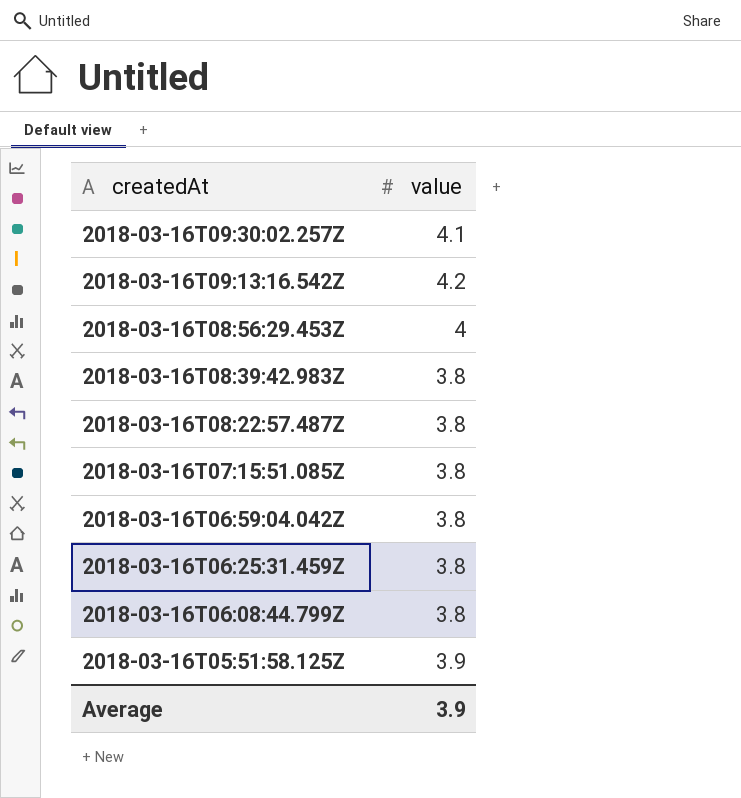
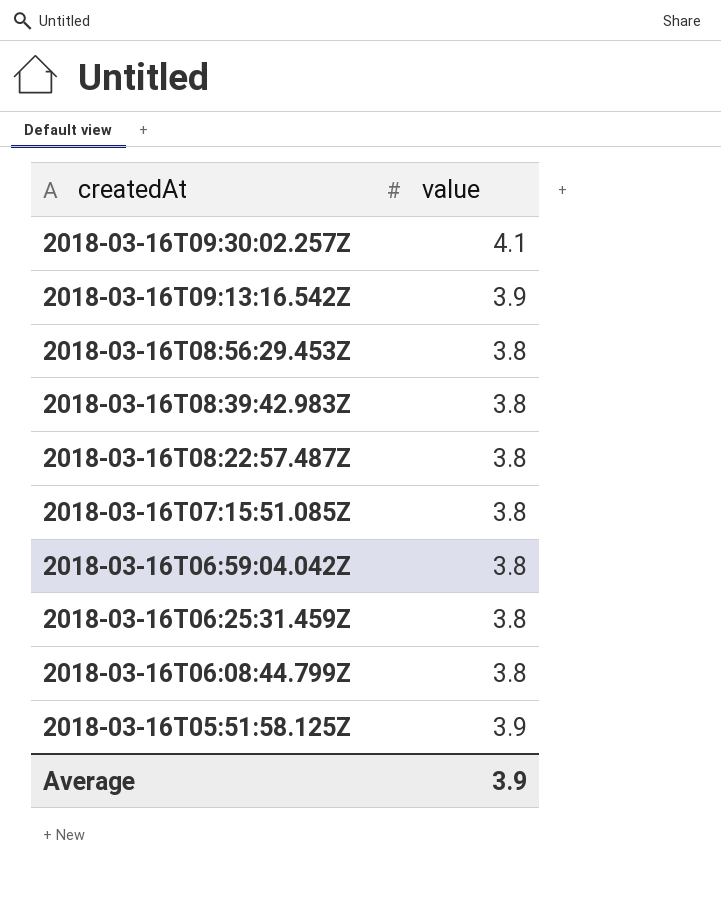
2018-03-16T09:13:16.542Z | value: 4.2 -> 3.9
2018-03-16T08:56:29.453Z | value: 4 -> 3.8

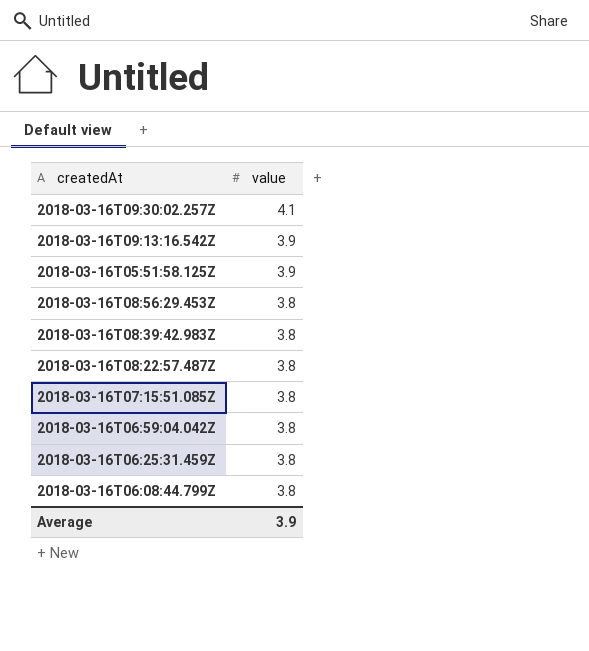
row order: createdAt descending -> value descending

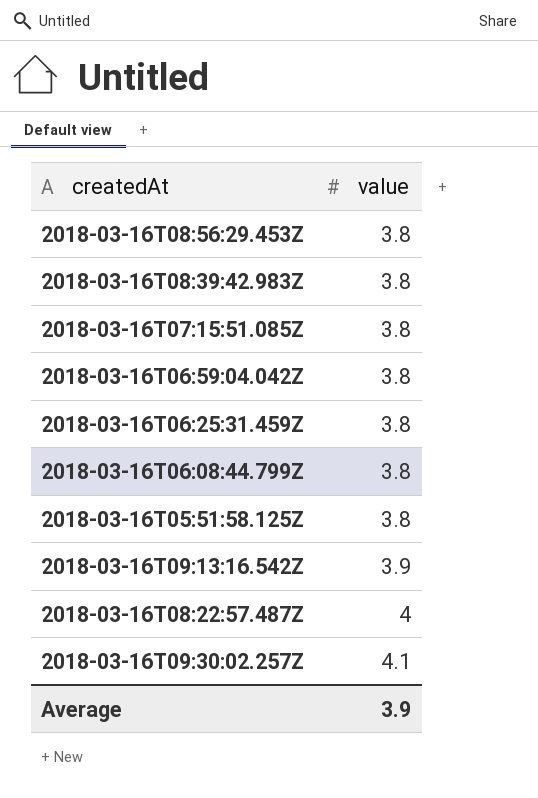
row order: value descending -> value ascending
2018-03-16T05:51:58.125Z | value: 3.9 -> 3.8
2018-03-16T08:22:57.487Z | value: 3.8 -> 4

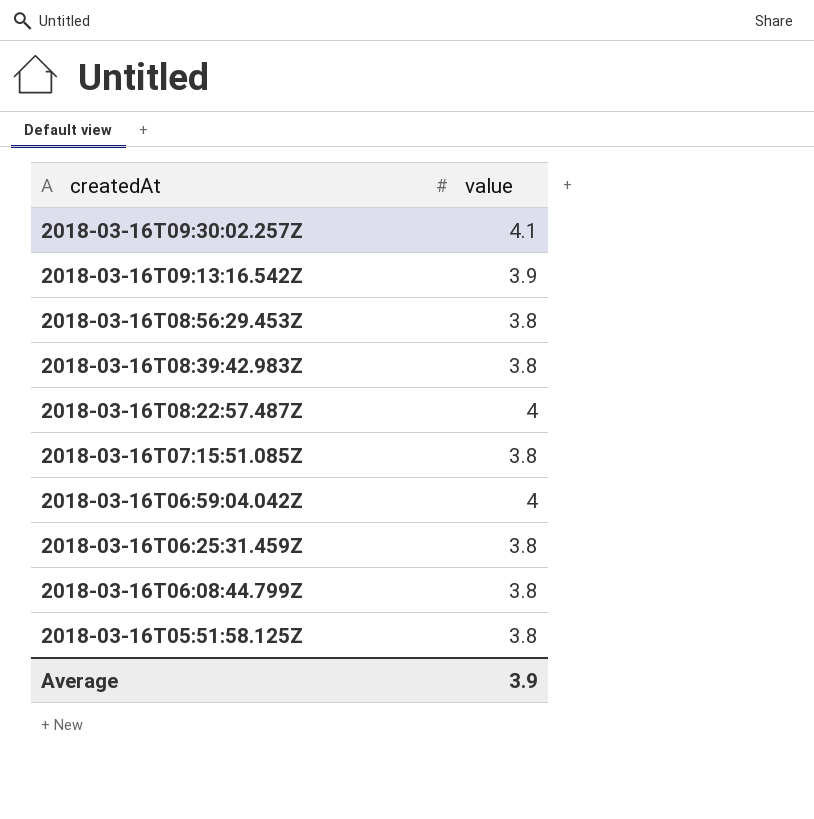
row order: value ascending -> createdAt descending
2018-03-16T06:59:04.042Z | value: 3.8 -> 4

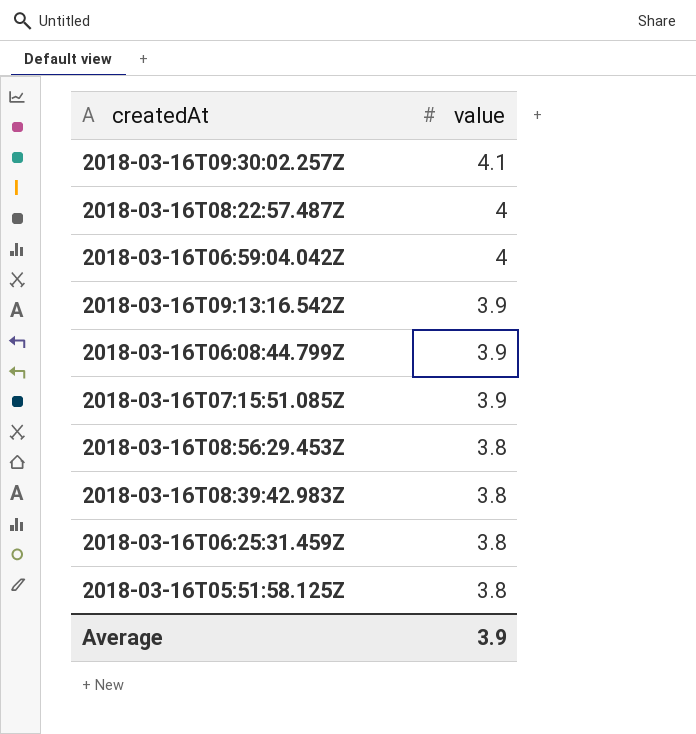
row order: createdAt descending -> value descending
2018-03-16T06:08:44.799Z | value: 3.8 -> 3.9
2018-03-16T07:15:51.085Z | value: 3.8 -> 3.9

